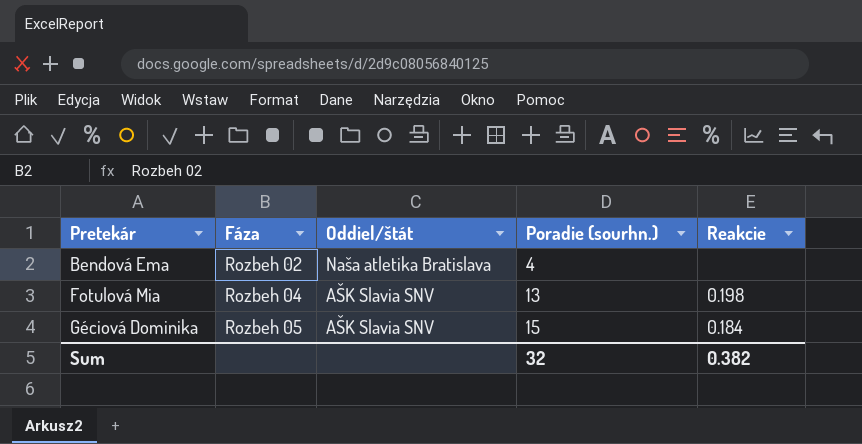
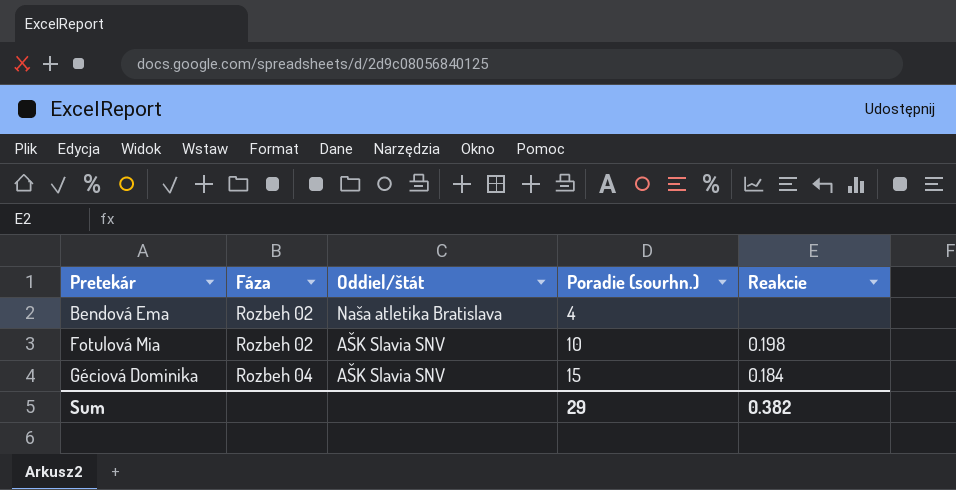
Fotulová Mia | Fáza: Rozbeh 04 -> Rozbeh 02
Fotulová Mia | Poradie (sourhn.): 13 -> 10
Géciová Dominika | Fáza: Rozbeh 05 -> Rozbeh 04
Sum | Poradie (sourhn.): 32 -> 29

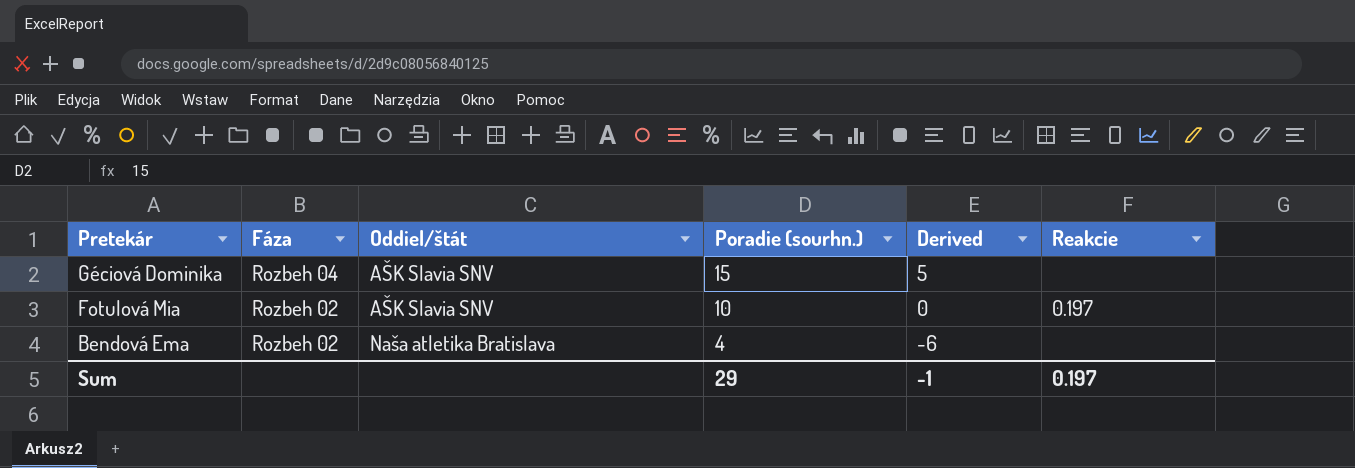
row order: Pretekár ascending -> Pretekár descending
column Derived | formula: none -> [Poradie (sourhn.)] - 10
Géciová Dominika | Reakcie: 0.184 -> none
Fotulová Mia | Reakcie: 0.198 -> 0.197
Sum | Reakcie: 0.382 -> 0.197

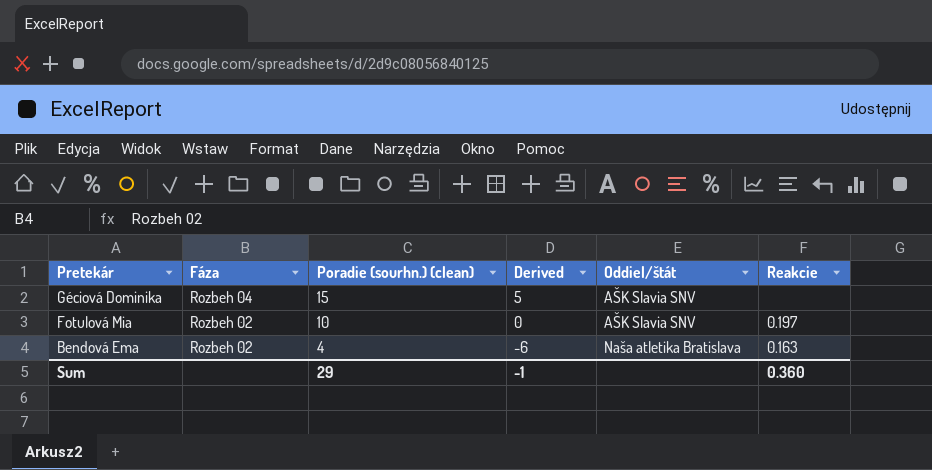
column name: Poradie (sourhn.) -> Poradie (sourhn.) (clean)
column Oddiel/štát | position: 3 -> 5
Bendová Ema | Reakcie: none -> 0.163
Sum | Reakcie: 0.197 -> 0.360

